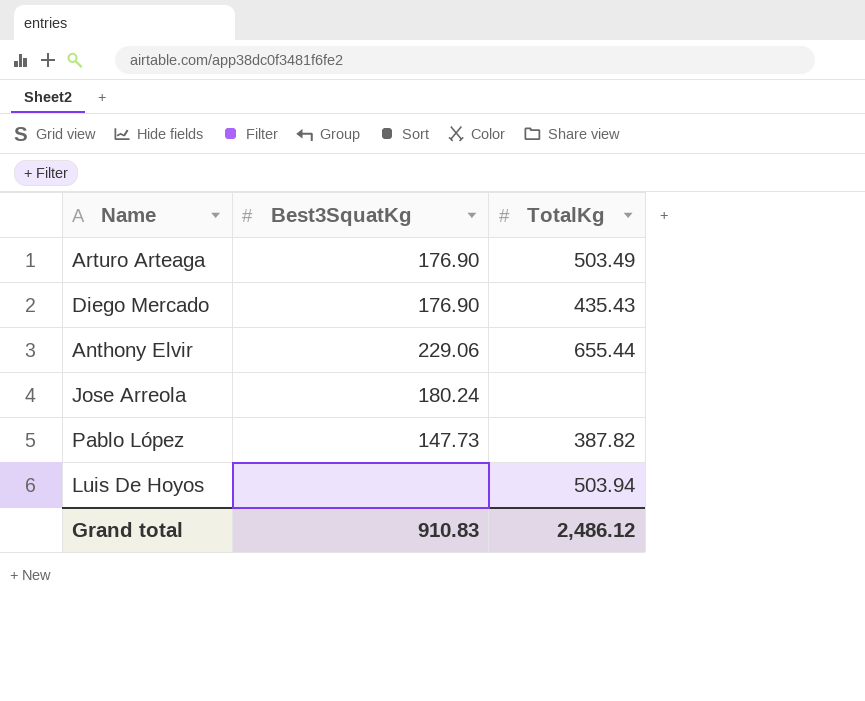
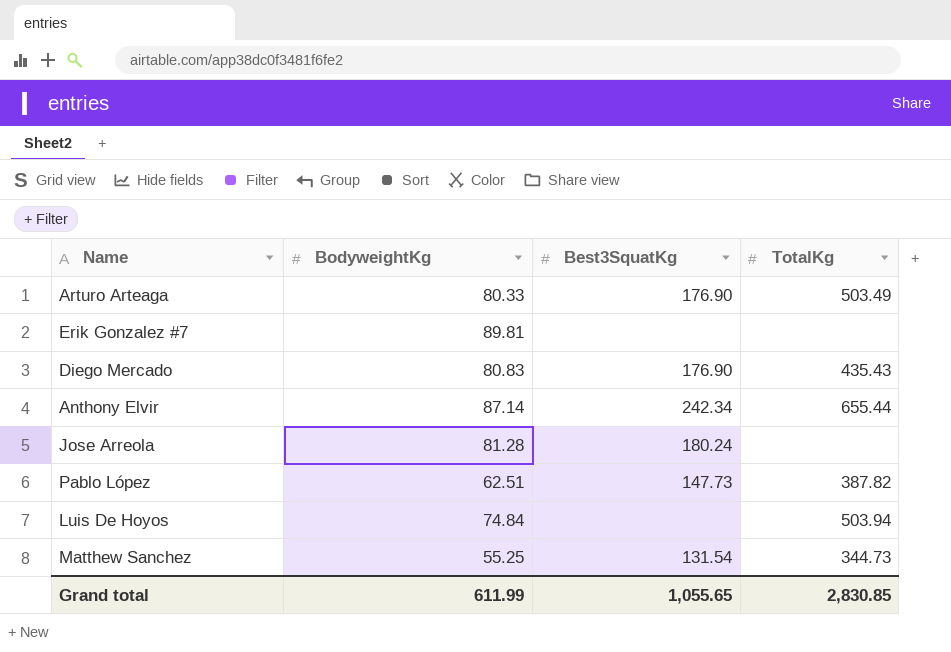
column BodyweightKg | position: none -> 2
row Erik Gonzalez #7: none -> 89.81 | none | none
Anthony Elvir | Best3SquatKg: 229.06 -> 242.34
row Matthew Sanchez: none -> 55.25 | 131.54 | 344.73
Grand total | Best3SquatKg: 910.83 -> 1,055.65
Grand total | TotalKg: 2,486.12 -> 2,830.85

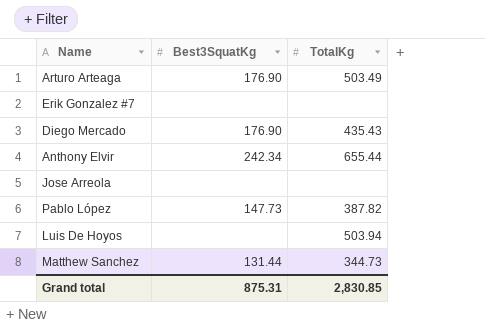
column BodyweightKg | position: 2 -> none
Jose Arreola | Best3SquatKg: 180.24 -> none
Matthew Sanchez | Best3SquatKg: 131.54 -> 131.44
Grand total | Best3SquatKg: 1,055.65 -> 875.31

